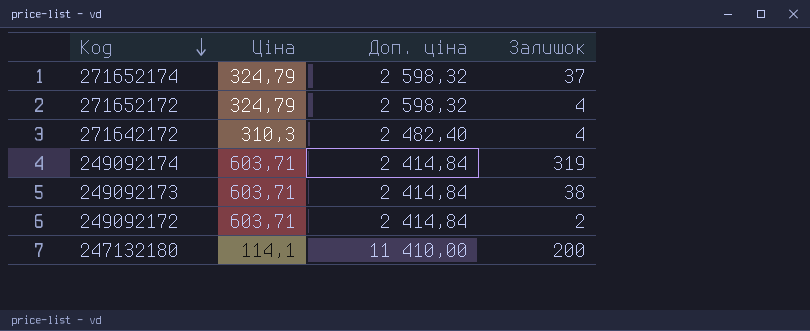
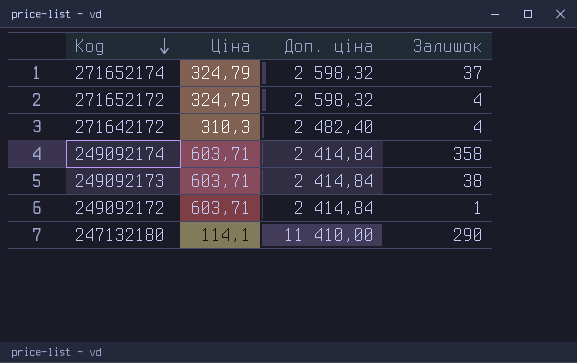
249092174 | Залишок: 319 -> 358
249092172 | Залишок: 2 -> 1
247132180 | Залишок: 200 -> 290

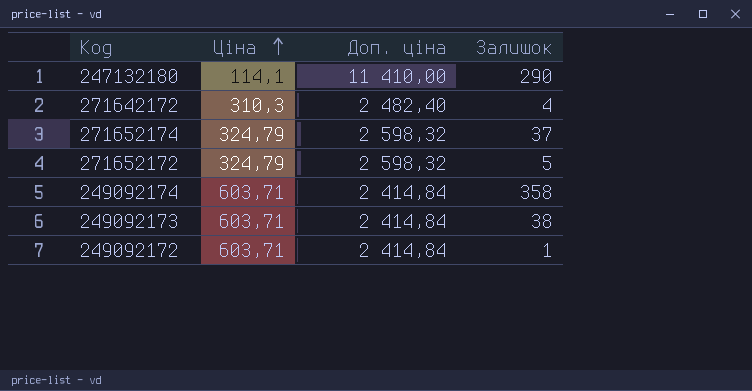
row order: Код descending -> Ціна ascending
271652172 | Залишок: 4 -> 5

